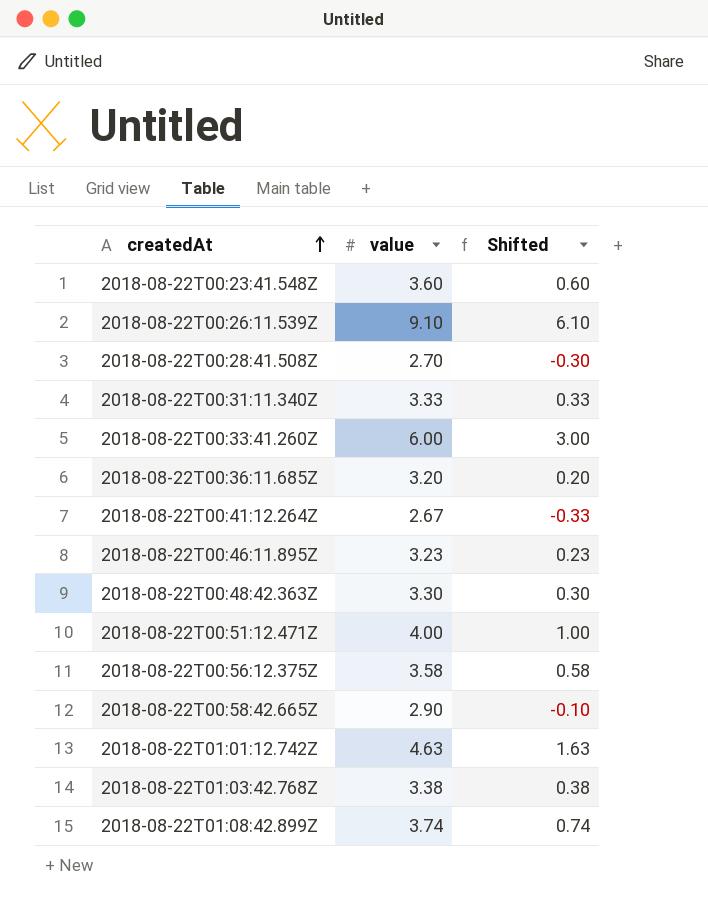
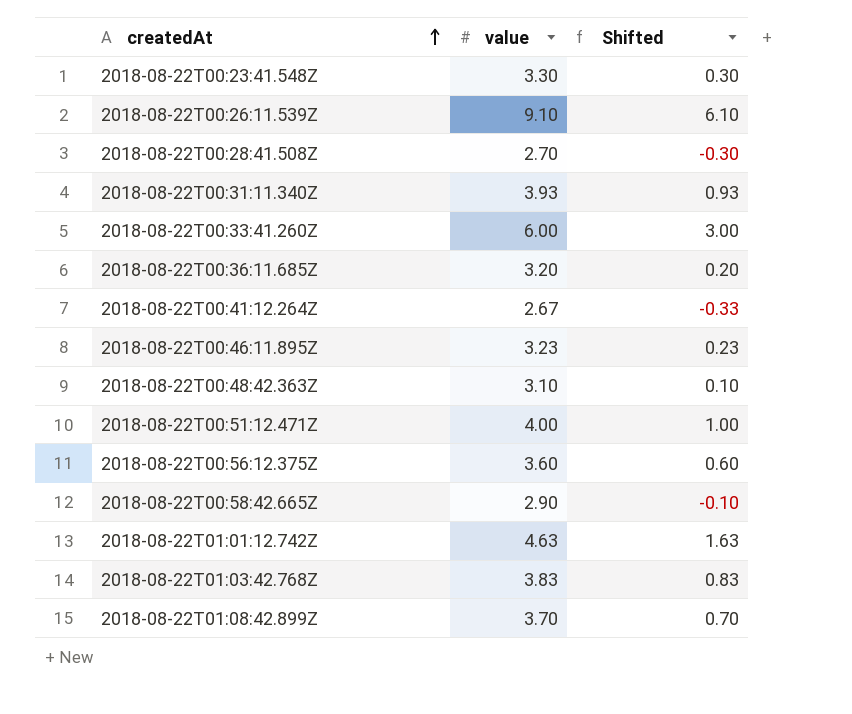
2018-08-22T00:23:41.548Z | value: 3.60 -> 3.30
2018-08-22T00:23:41.548Z | Shifted: 0.60 -> 0.30
2018-08-22T00:31:11.340Z | value: 3.33 -> 3.93
2018-08-22T00:31:11.340Z | Shifted: 0.33 -> 0.93
2018-08-22T00:48:42.363Z | value: 3.30 -> 3.10
2018-08-22T00:48:42.363Z | Shifted: 0.30 -> 0.10
2018-08-22T00:56:12.375Z | value: 3.58 -> 3.60
2018-08-22T00:56:12.375Z | Shifted: 0.58 -> 0.60
2018-08-22T01:03:42.768Z | value: 3.38 -> 3.83
2018-08-22T01:03:42.768Z | Shifted: 0.38 -> 0.83
2018-08-22T01:08:42.899Z | value: 3.74 -> 3.70
2018-08-22T01:08:42.899Z | Shifted: 0.74 -> 0.70

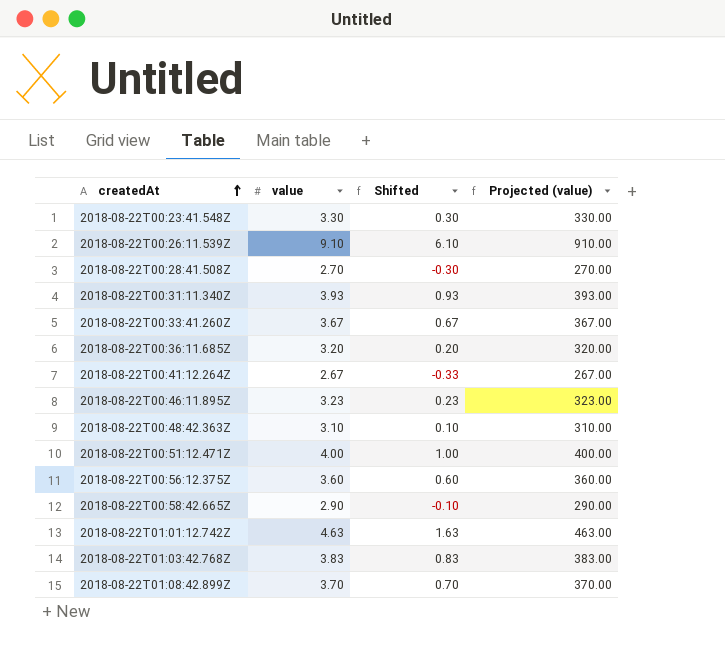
column Projected (value) | formula: none -> [value] * 100
2018-08-22T00:33:41.260Z | value: 6.00 -> 3.67
2018-08-22T00:33:41.260Z | Shifted: 3.00 -> 0.67

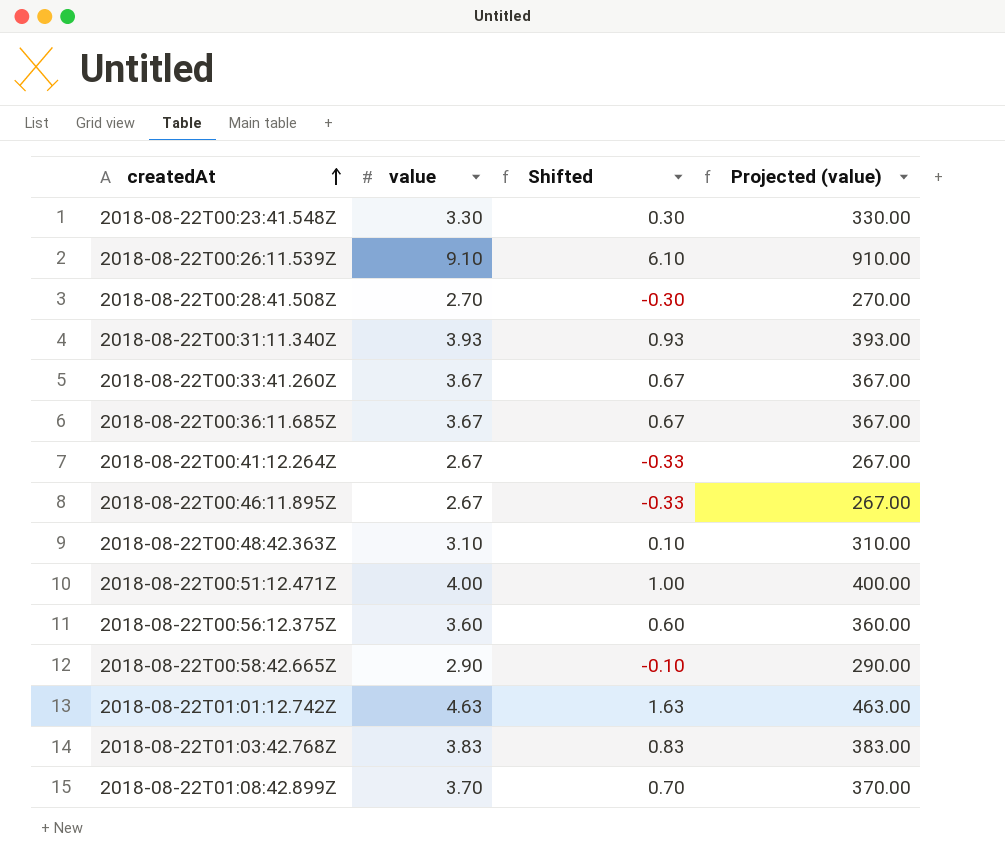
2018-08-22T00:36:11.685Z | value: 3.20 -> 3.67
2018-08-22T00:36:11.685Z | Shifted: 0.20 -> 0.67
2018-08-22T00:36:11.685Z | Projected (value): 320.00 -> 367.00
2018-08-22T00:46:11.895Z | value: 3.23 -> 2.67
2018-08-22T00:46:11.895Z | Shifted: 0.23 -> -0.33
2018-08-22T00:46:11.895Z | Projected (value): 323.00 -> 267.00

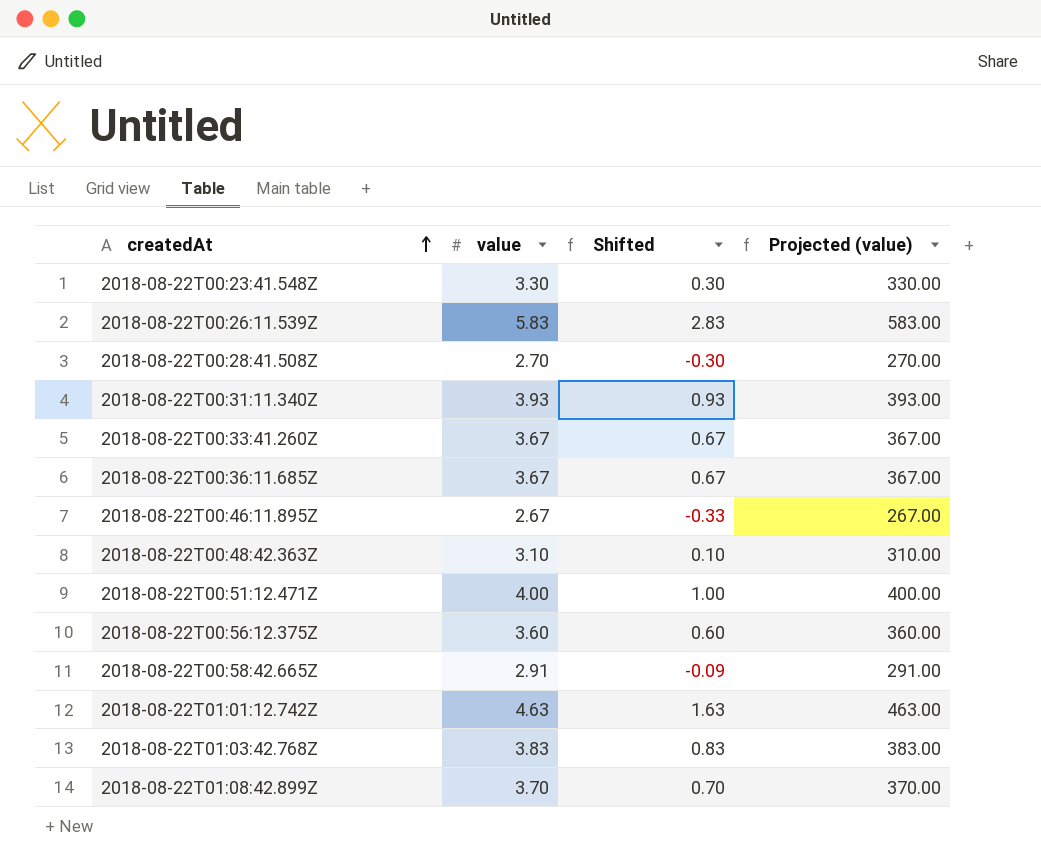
row 2018-08-22T00:41:12.264Z: 2.67 | -0.33 | 267.00 -> none
2018-08-22T00:26:11.539Z | value: 9.10 -> 5.83
2018-08-22T00:26:11.539Z | Shifted: 6.10 -> 2.83
2018-08-22T00:26:11.539Z | Projected (value): 910.00 -> 583.00
2018-08-22T00:58:42.665Z | value: 2.90 -> 2.91
2018-08-22T00:58:42.665Z | Shifted: -0.10 -> -0.09
2018-08-22T00:58:42.665Z | Projected (value): 290.00 -> 291.00

